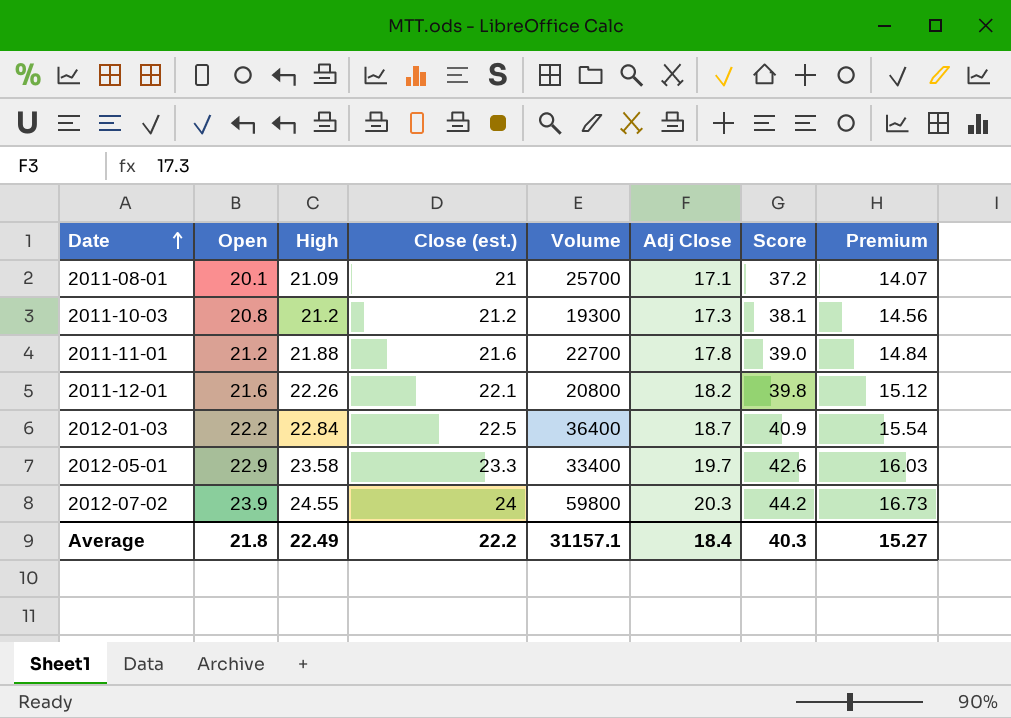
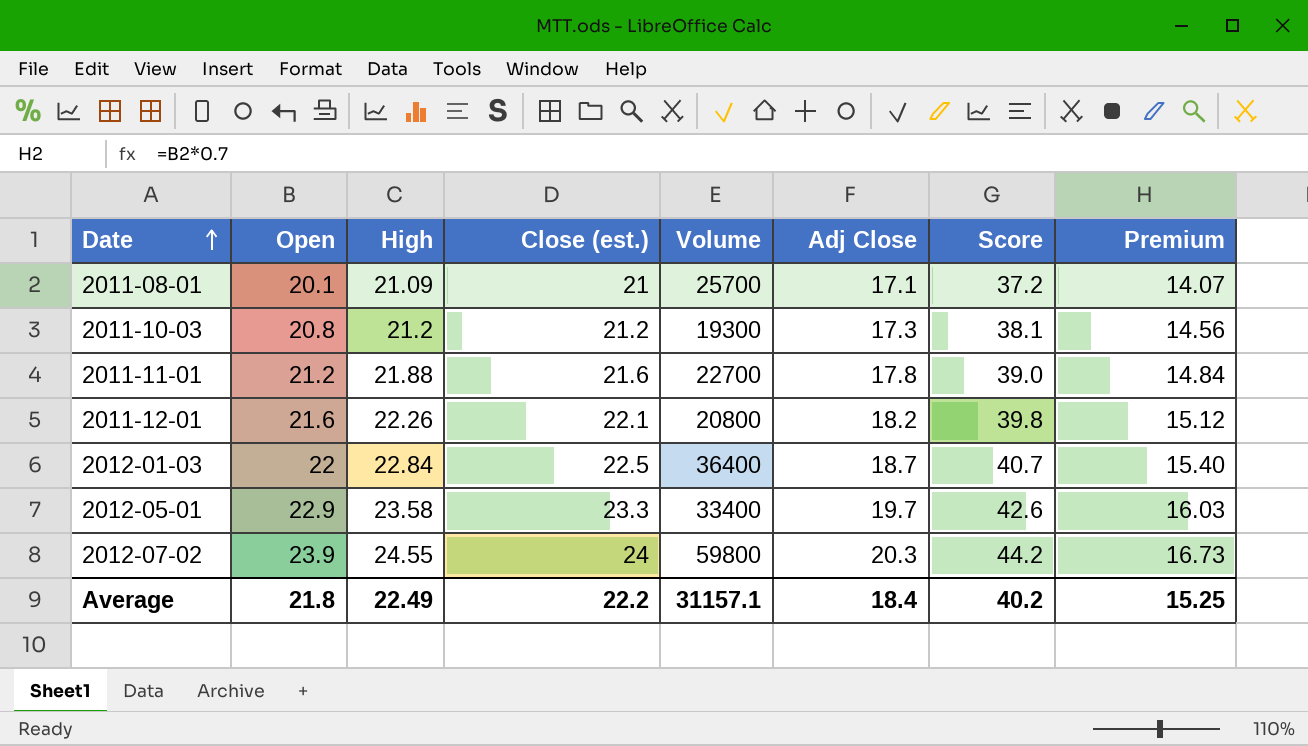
2012-01-03 | Open: 22.2 -> 22
2012-01-03 | Score: 40.9 -> 40.7
2012-01-03 | Premium: 15.54 -> 15.40
Average | Score: 40.3 -> 40.2
Average | Premium: 15.27 -> 15.25

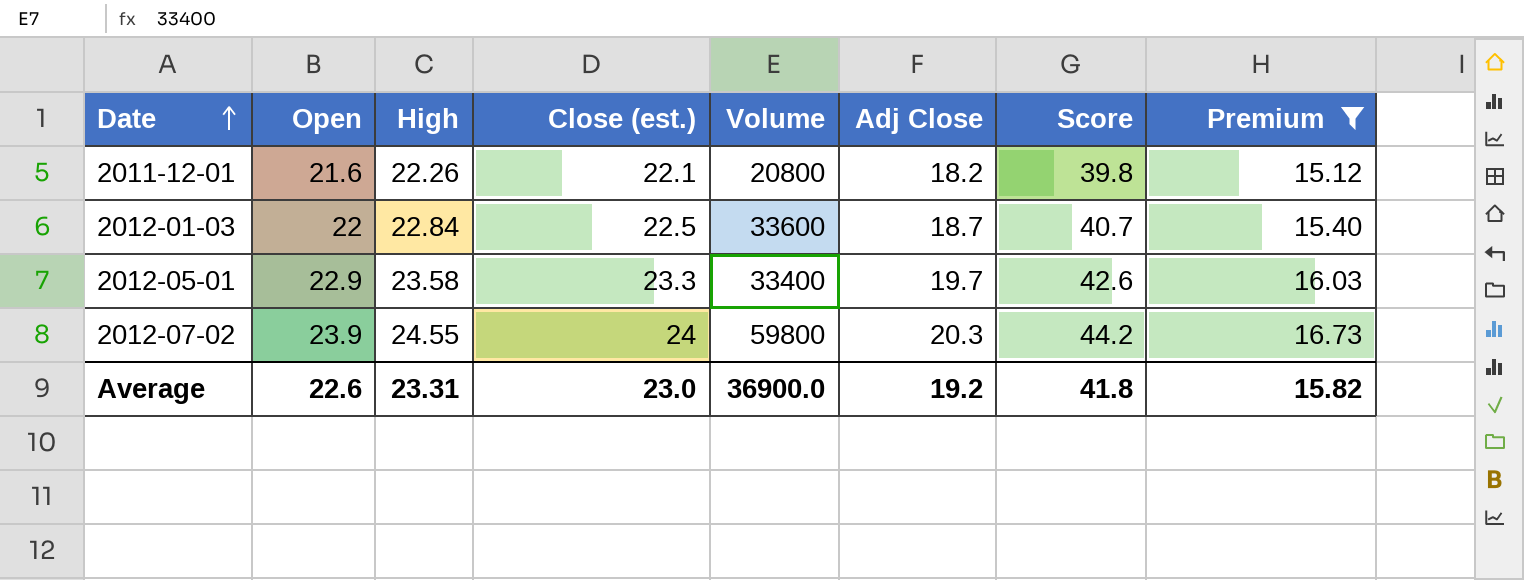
filter: none -> Premium >= 15.12
2012-01-03 | Volume: 36400 -> 33600
Average | Open: 21.8 -> 22.6
Average | High: 22.49 -> 23.31
Average | Close (est.): 22.2 -> 23.0
Average | Volume: 31157.1 -> 36900.0
Average | Adj Close: 18.4 -> 19.2
Average | Score: 40.2 -> 41.8
Average | Premium: 15.25 -> 15.82

